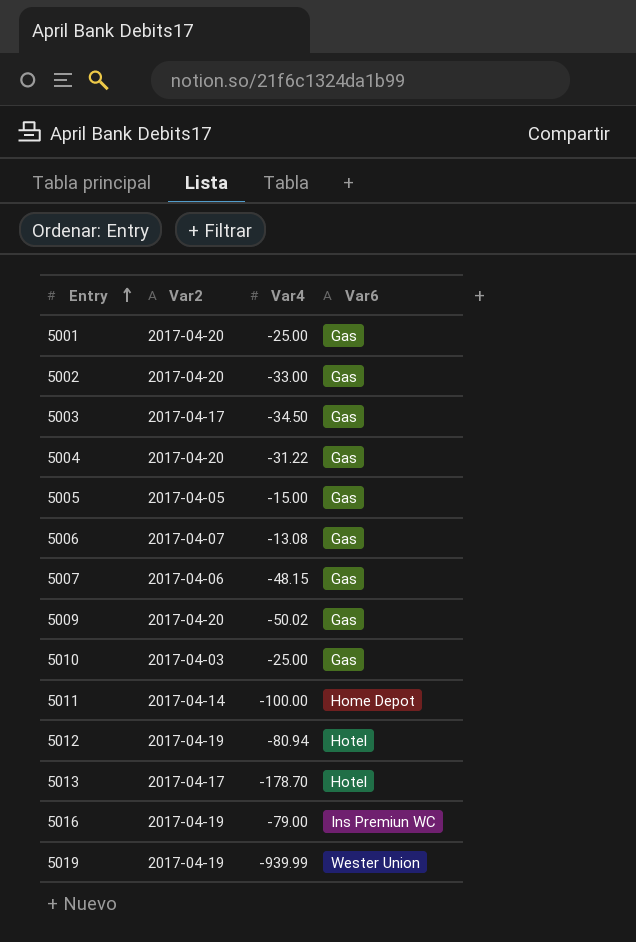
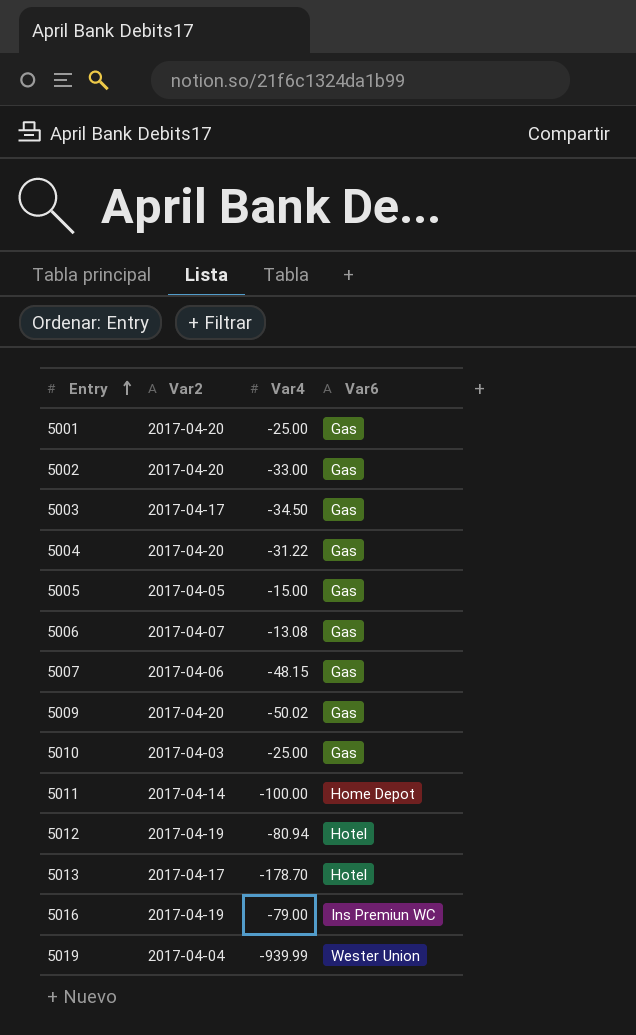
5019 | Var2: 2017-04-19 -> 2017-04-04

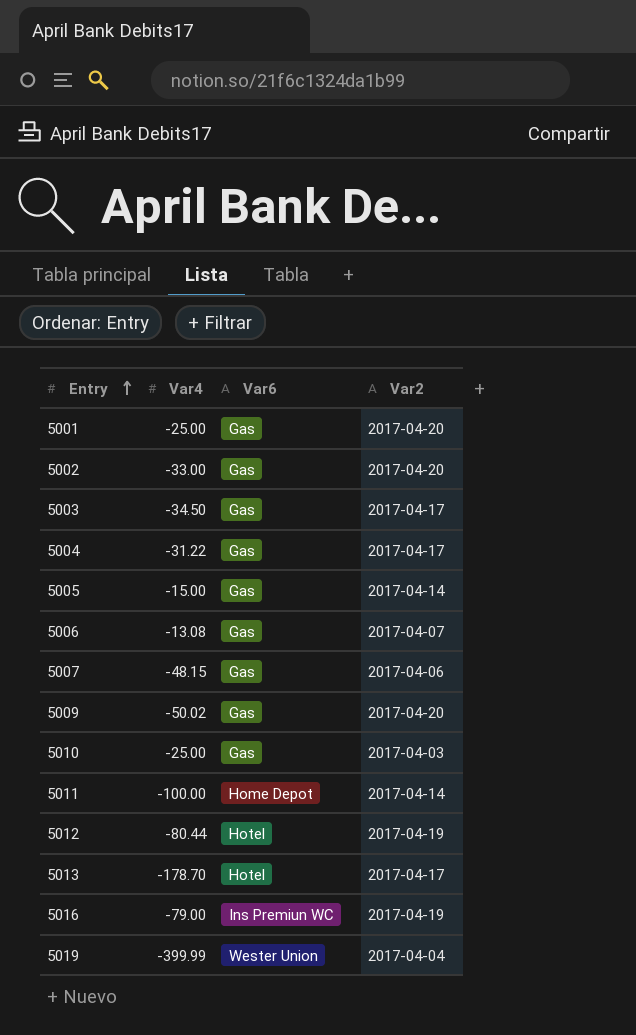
column Var2 | position: 2 -> 4
5004 | Var2: 2017-04-20 -> 2017-04-17
5005 | Var2: 2017-04-05 -> 2017-04-14
5012 | Var4: -80.94 -> -80.44
5019 | Var4: -939.99 -> -399.99

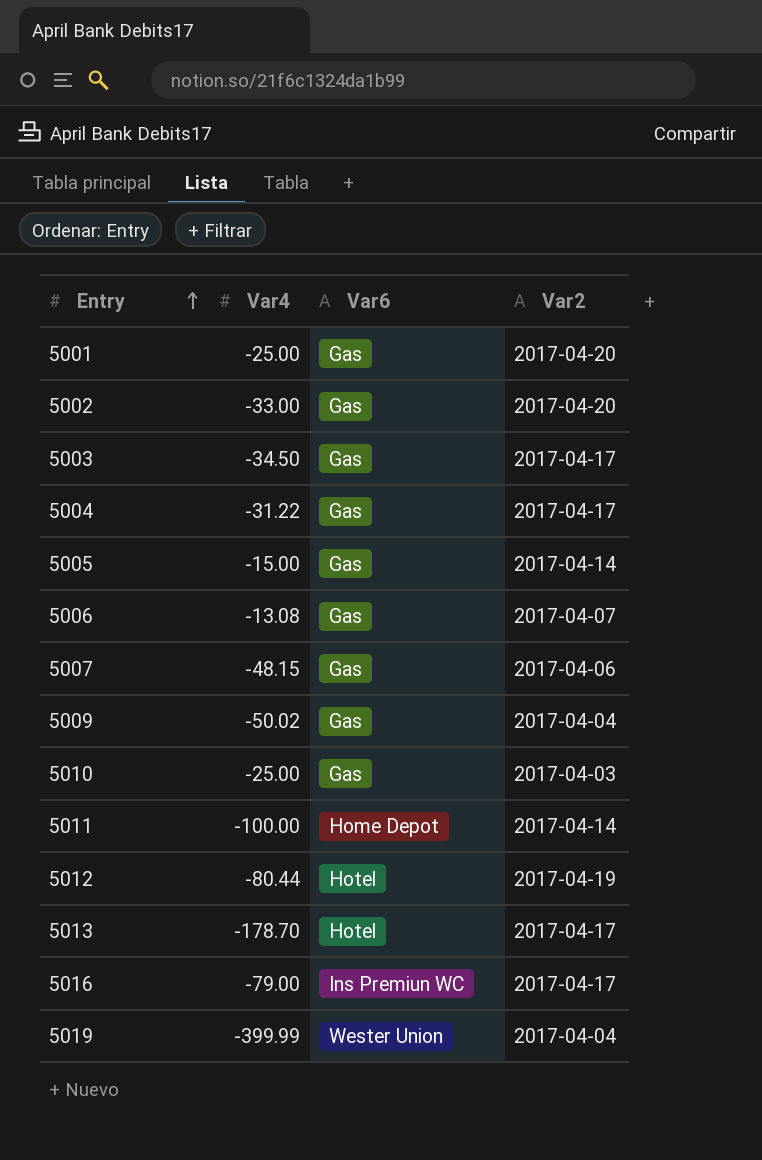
5009 | Var2: 2017-04-20 -> 2017-04-04
5016 | Var2: 2017-04-19 -> 2017-04-17

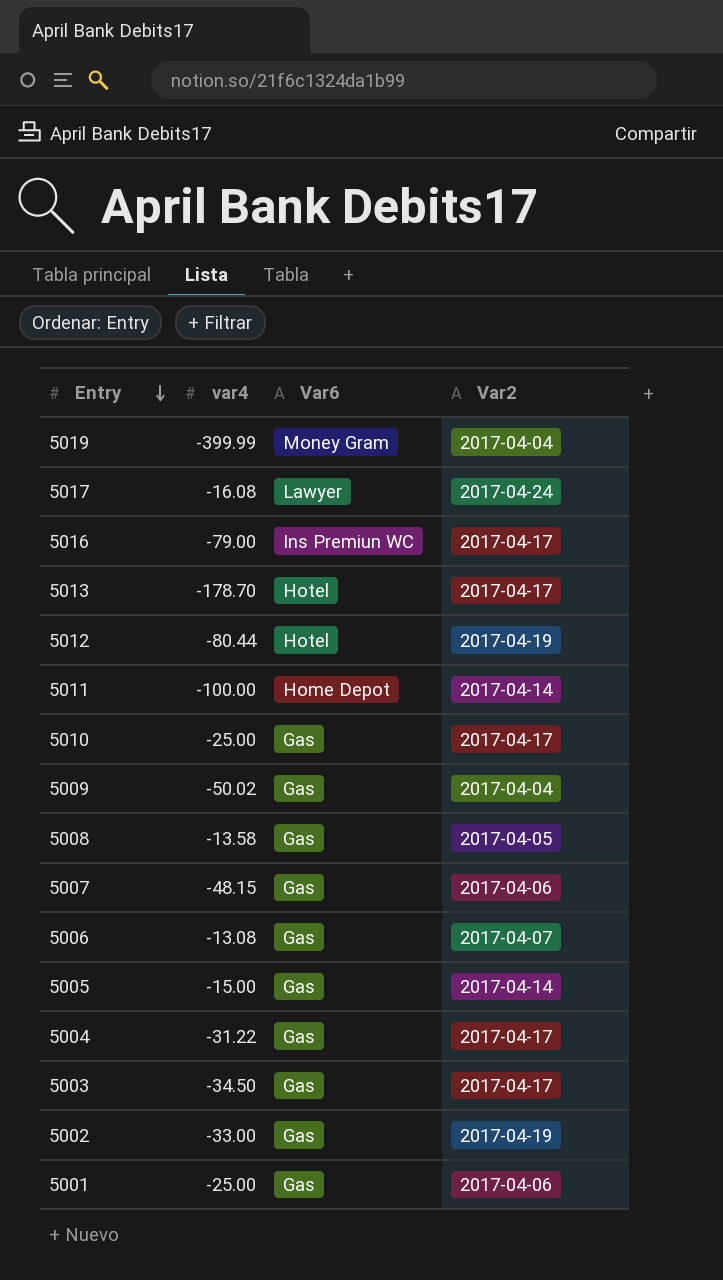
row order: Entry ascending -> Entry descending
column name: Var4 -> var4
5019 | Var6: Wester Union -> Money Gram
row 5017: none -> -16.08 | Lawyer | 2017-04-24
5010 | Var2: 2017-04-03 -> 2017-04-17
row 5008: none -> -13.58 | Gas | 2017-04-05
5002 | Var2: 2017-04-20 -> 2017-04-19
5001 | Var2: 2017-04-20 -> 2017-04-06

